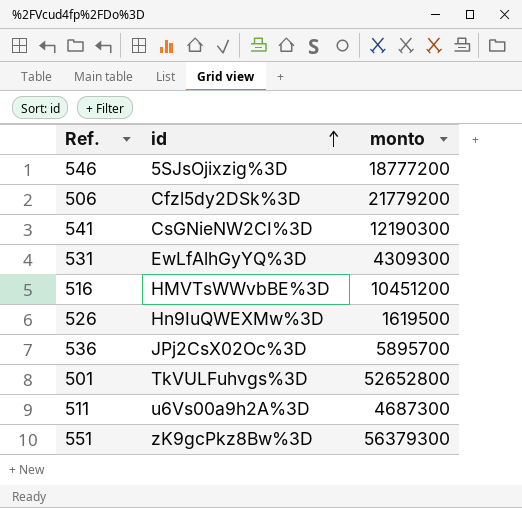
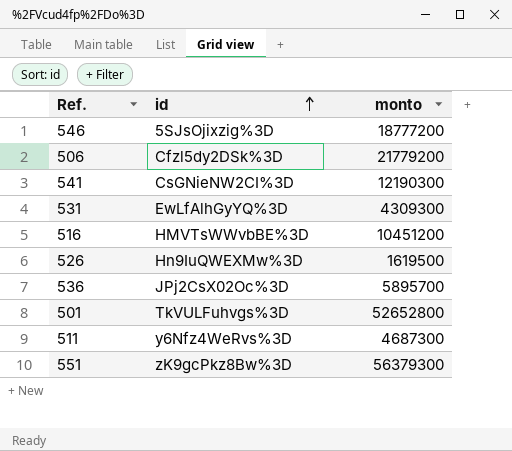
511 | id: u6Vs00a9h2A%3D -> y6Nfz4WeRvs%3D

